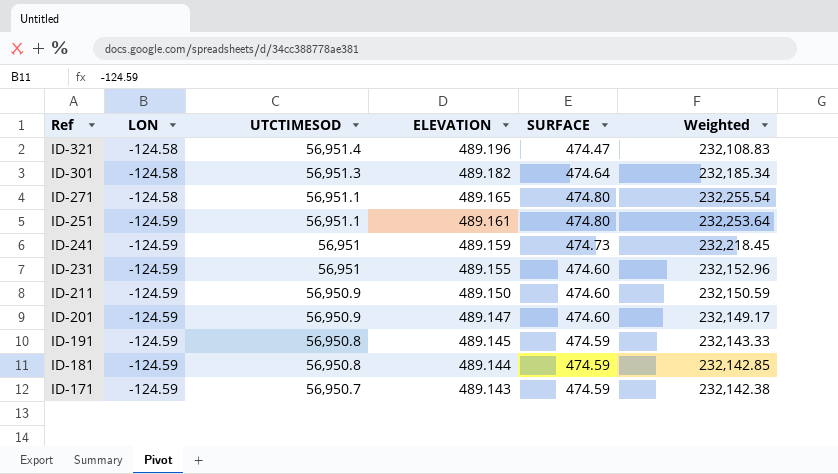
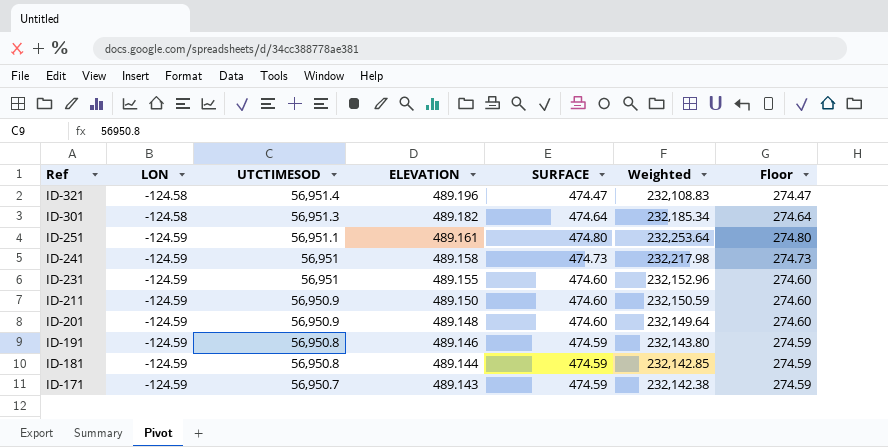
column Floor | formula: none -> [SURFACE] - 200
row ID-271: -124.58 | 56,951.1 | 489.165 | 474.80 | 232,255.54 -> none
ID-241 | ELEVATION: 489.159 -> 489.158
ID-241 | Weighted: 232,218.45 -> 232,217.98
ID-201 | ELEVATION: 489.147 -> 489.148
ID-201 | Weighted: 232,149.17 -> 232,149.64
ID-191 | ELEVATION: 489.145 -> 489.146
ID-191 | Weighted: 232,143.33 -> 232,143.80

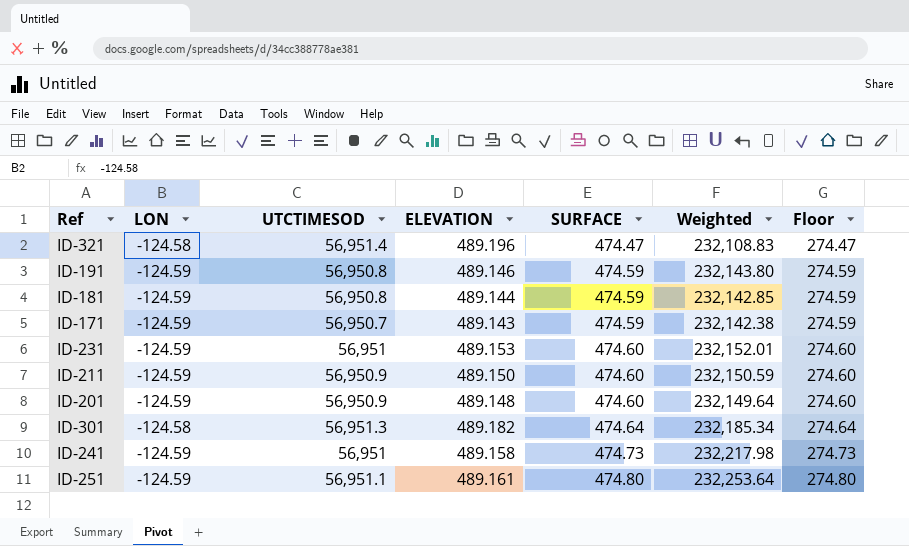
row order: Ref descending -> SURFACE ascending
ID-231 | ELEVATION: 489.155 -> 489.153
ID-231 | Weighted: 232,152.96 -> 232,152.01

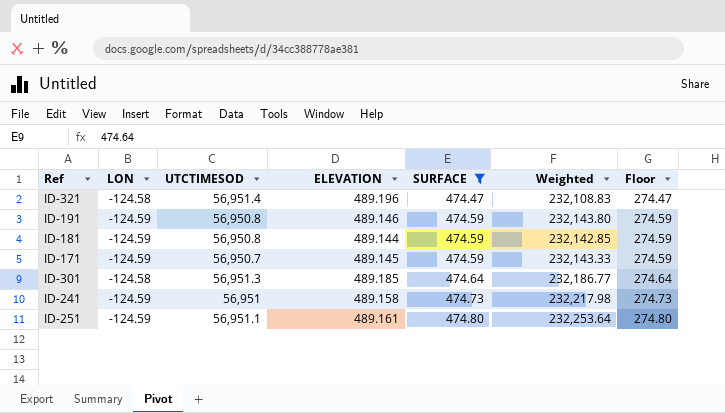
filter: none -> SURFACE != 474.60
ID-171 | ELEVATION: 489.143 -> 489.145
ID-171 | Weighted: 232,142.38 -> 232,143.33
ID-301 | ELEVATION: 489.182 -> 489.185
ID-301 | Weighted: 232,185.34 -> 232,186.77

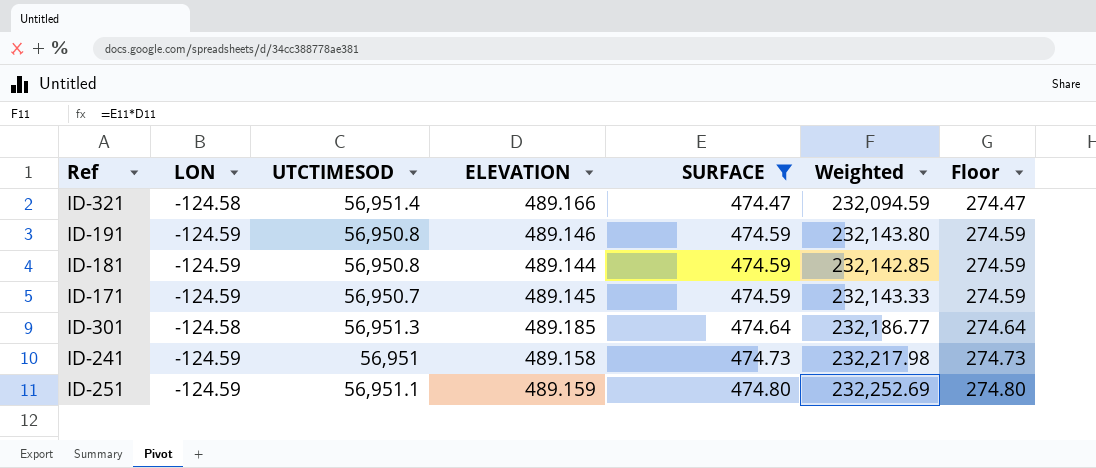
ID-321 | ELEVATION: 489.196 -> 489.166
ID-321 | Weighted: 232,108.83 -> 232,094.59
ID-251 | ELEVATION: 489.161 -> 489.159
ID-251 | Weighted: 232,253.64 -> 232,252.69

